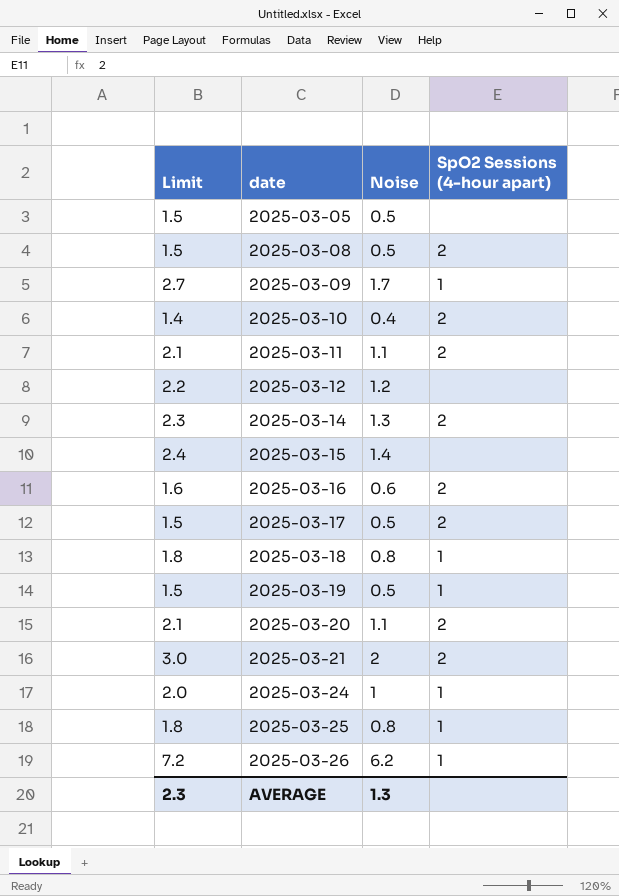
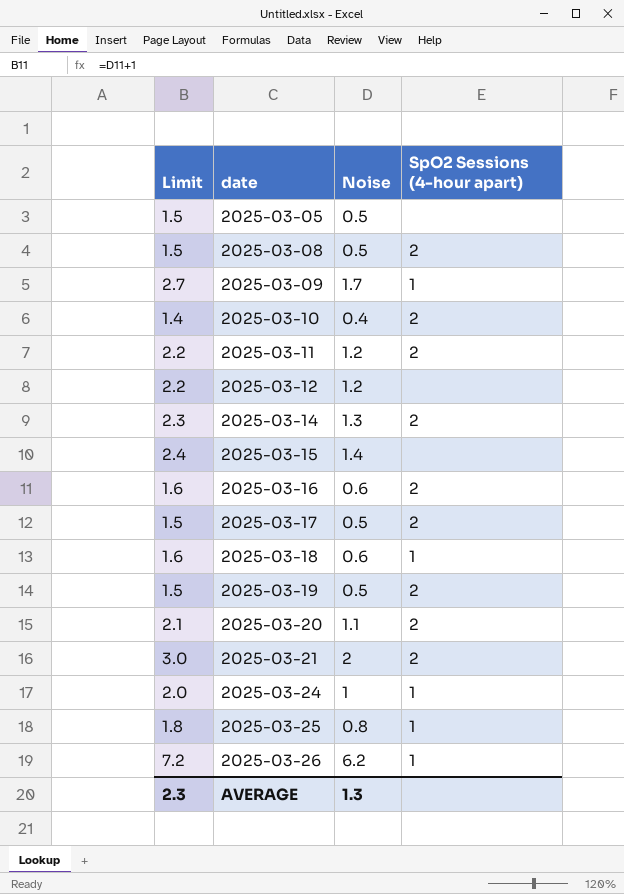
2025-03-11 | Limit: 2.1 -> 2.2
2025-03-11 | Noise: 1.1 -> 1.2
2025-03-18 | Limit: 1.8 -> 1.6
2025-03-18 | Noise: 0.8 -> 0.6
2025-03-19 | SpO2 Sessions (4-hour apart): 1 -> 2

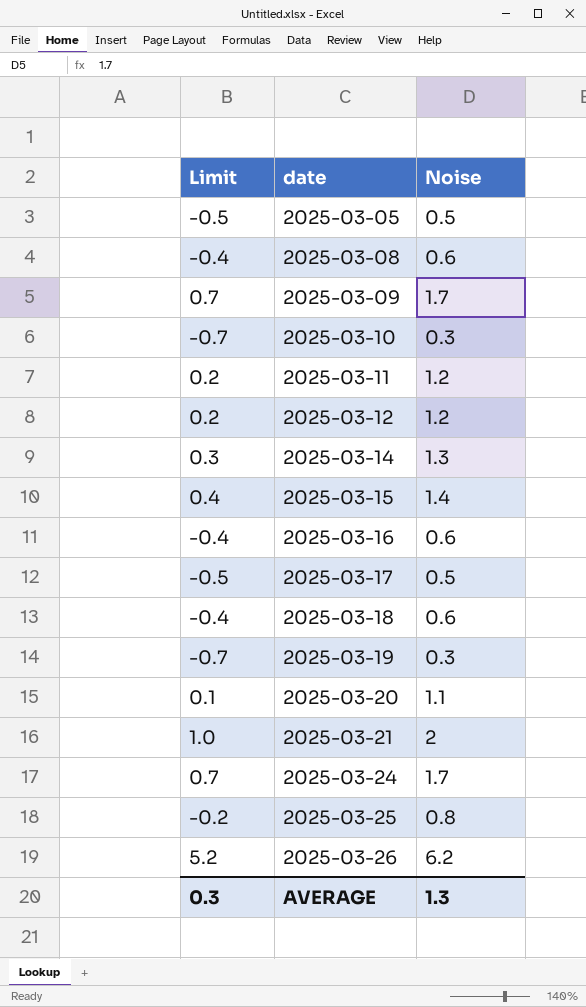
column SpO2 Sessions (4-hour apart) | position: 4 -> none
column Limit | formula: [Noise] + 1 -> [Noise] - 1
2025-03-08 | Noise: 0.5 -> 0.6
2025-03-10 | Noise: 0.4 -> 0.3
2025-03-19 | Noise: 0.5 -> 0.3
2025-03-24 | Noise: 1 -> 1.7
AVERAGE | Limit: 2.3 -> 0.3

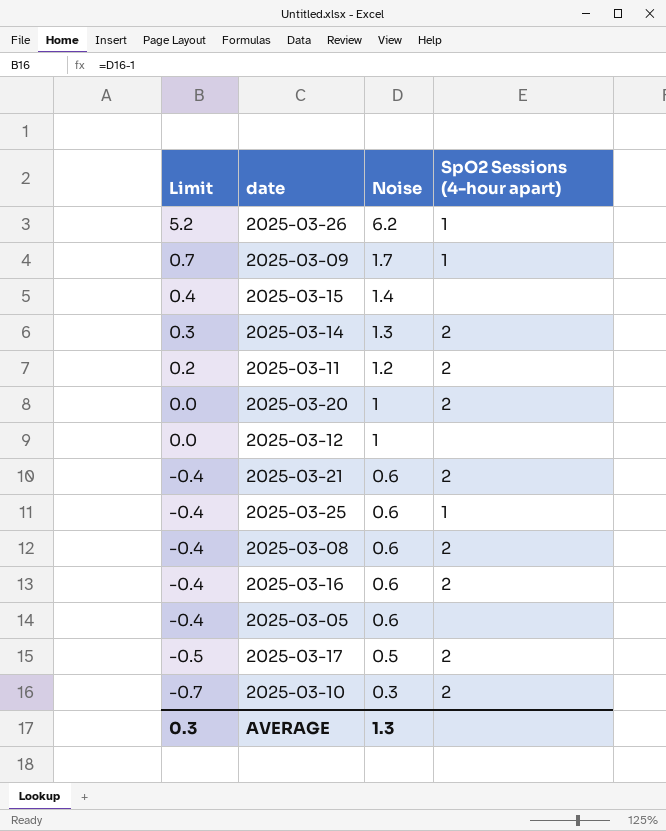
row order: date ascending -> Limit descending
column SpO2 Sessions (4-hour apart) | position: none -> 4
row 2025-03-18: -0.4 | 0.6 -> none
row 2025-03-19: -0.7 | 0.3 -> none
row 2025-03-24: 0.7 | 1.7 -> none
2025-03-20 | Limit: 0.1 -> 0.0
2025-03-20 | Noise: 1.1 -> 1
2025-03-12 | Limit: 0.2 -> 0.0
2025-03-12 | Noise: 1.2 -> 1
2025-03-21 | Limit: 1.0 -> -0.4
2025-03-21 | Noise: 2 -> 0.6
2025-03-25 | Limit: -0.2 -> -0.4
2025-03-25 | Noise: 0.8 -> 0.6
2025-03-05 | Limit: -0.5 -> -0.4
2025-03-05 | Noise: 0.5 -> 0.6

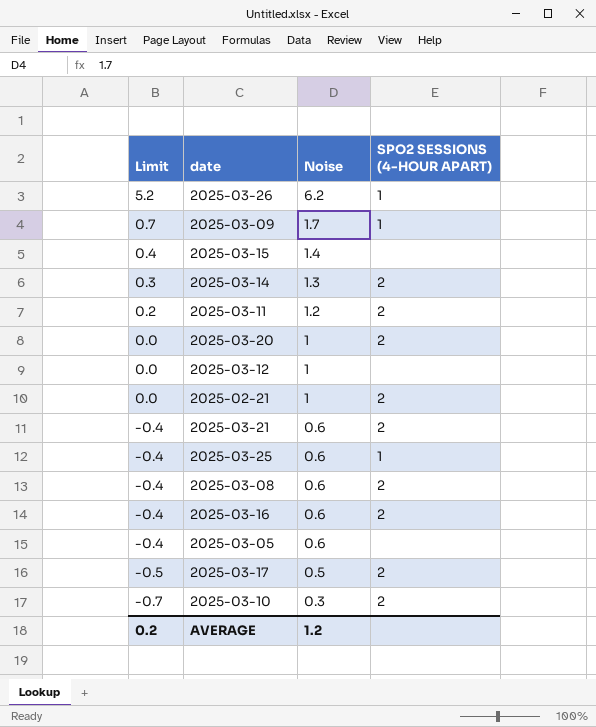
column name: SpO2 Sessions (4-hour apart) -> SPO2 SESSIONS (4-HOUR APART)
row 2025-02-21: none -> 0.0 | 1 | 2
AVERAGE | Limit: 0.3 -> 0.2
AVERAGE | Noise: 1.3 -> 1.2

